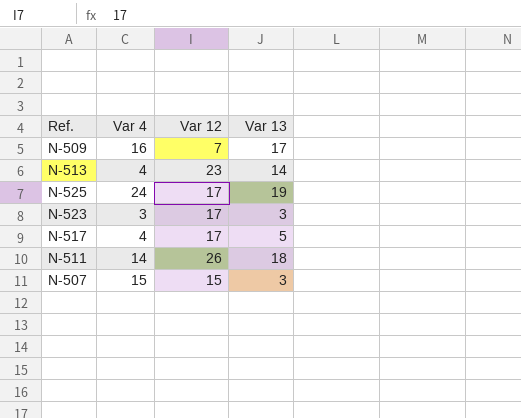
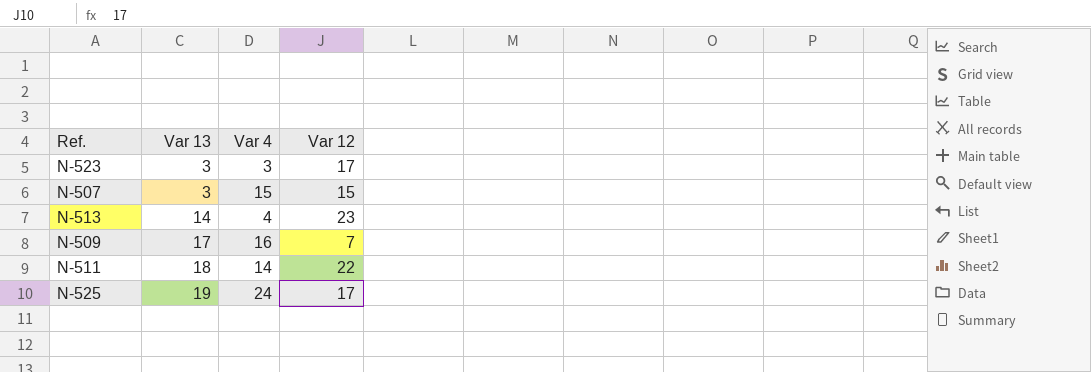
row order: none -> Var 13 ascending
column Var 13 | position: 4 -> 2
row N-517: 4 | 17 | 5 -> none
N-511 | Var 12: 26 -> 22

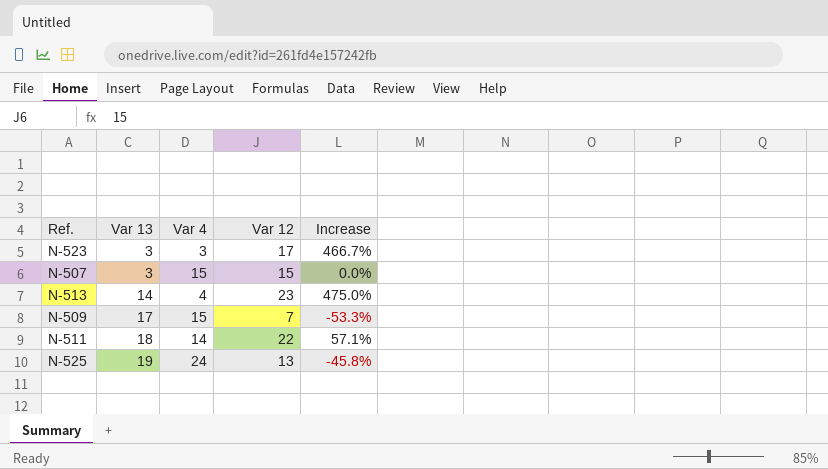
column Increase | formula: none -> ([Var 12] - [Var 4]) / [Var 4]
N-509 | Var 4: 16 -> 15
N-525 | Var 12: 17 -> 13

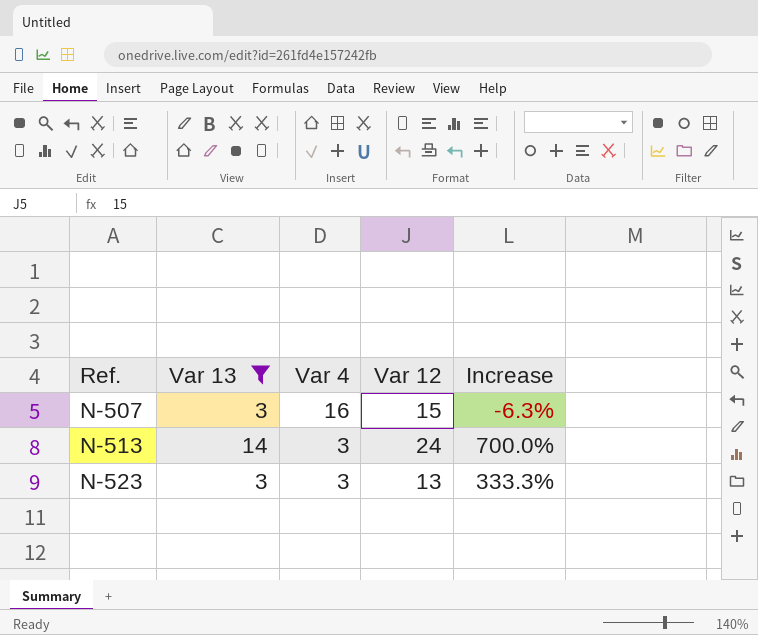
filter: none -> Var 13 <= 14
row order: Var 13 ascending -> Ref. ascending
N-507 | Var 4: 15 -> 16
N-507 | Increase: 0.0% -> -6.3%
N-513 | Var 4: 4 -> 3
N-513 | Var 12: 23 -> 24
N-513 | Increase: 475.0% -> 700.0%
N-523 | Var 12: 17 -> 13
N-523 | Increase: 466.7% -> 333.3%

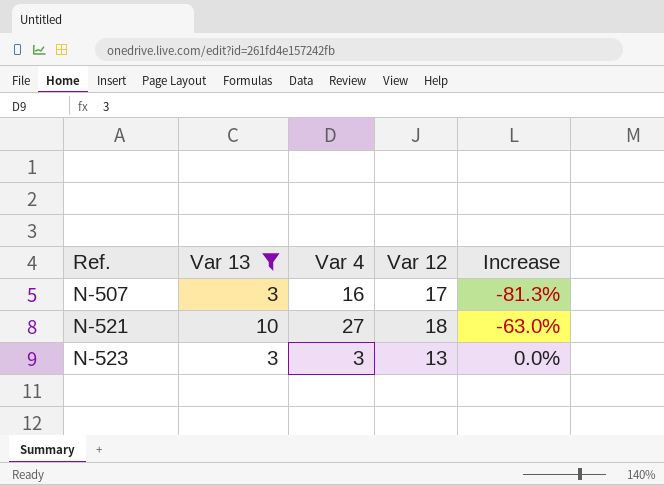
column Increase | formula: ([Var 12] - [Var 4]) / [Var 4] -> ([Var 13] - [Var 4]) / [Var 4]
row N-513: 14 | 3 | 24 | 700.0% -> none
N-507 | Var 12: 15 -> 17
row N-521: none -> 10 | 27 | 18 | -63.0%

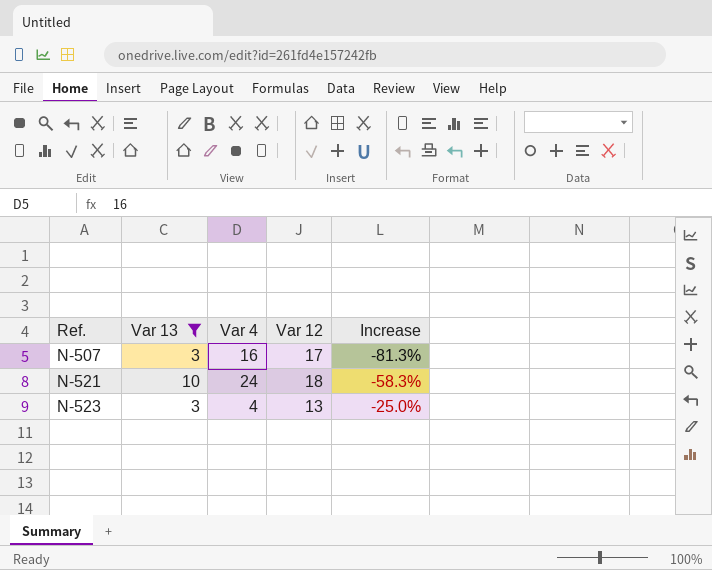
N-521 | Var 4: 27 -> 24
N-521 | Increase: -63.0% -> -58.3%
N-523 | Var 4: 3 -> 4
N-523 | Increase: 0.0% -> -25.0%

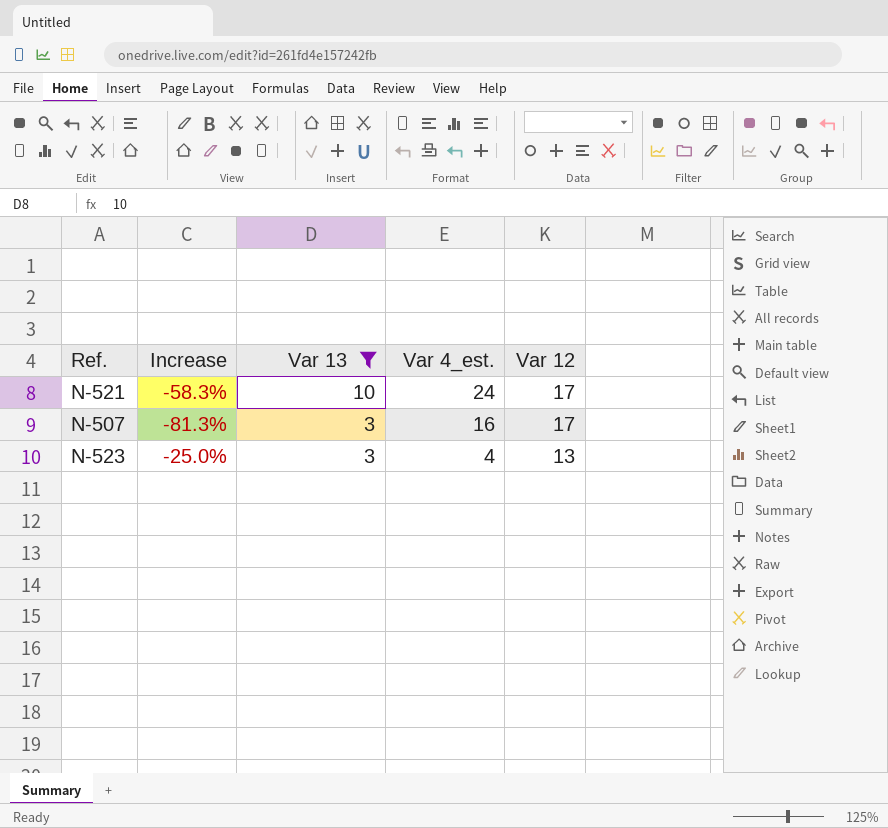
row order: Ref. ascending -> Var 13 descending
column Increase | position: 5 -> 2
column name: Var 4 -> Var 4_est.
N-521 | Var 12: 18 -> 17

